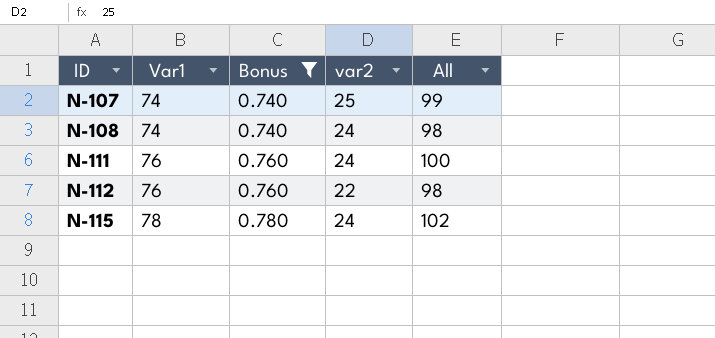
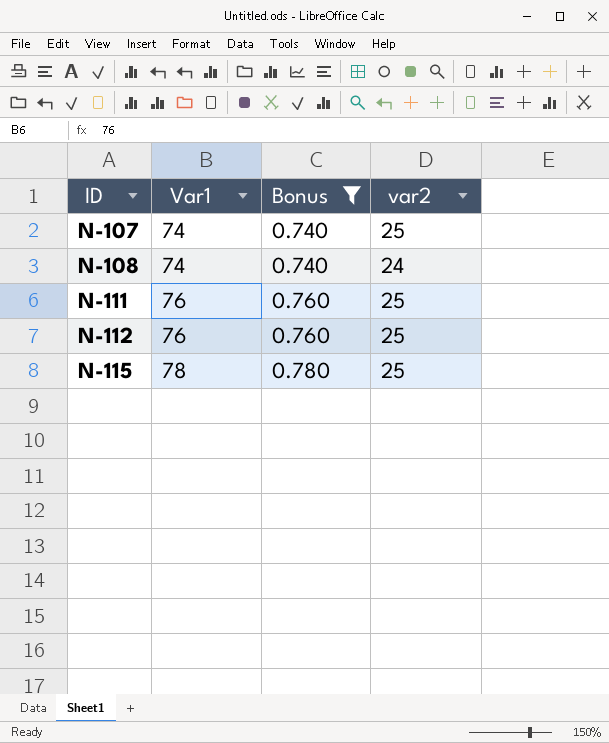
column All | formula: [Var1] + [var2] -> none
N-111 | var2: 24 -> 25
N-112 | var2: 22 -> 25
N-115 | var2: 24 -> 25

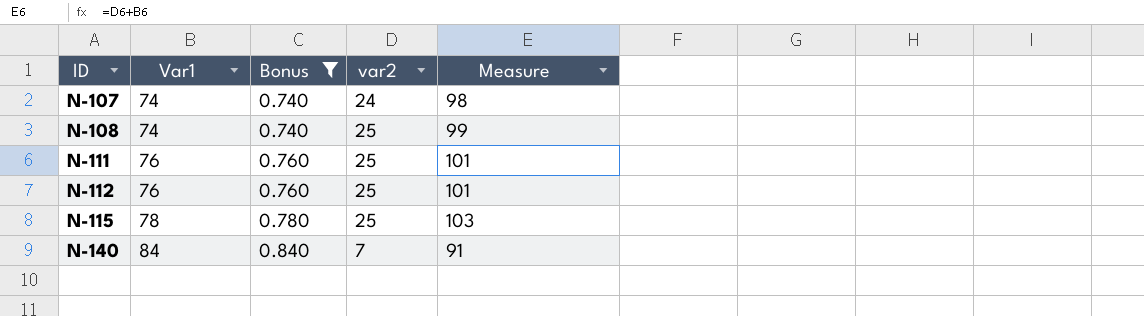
column Measure | formula: none -> [Var1] + [var2]
N-107 | var2: 25 -> 24
N-108 | var2: 24 -> 25
row N-140: none -> 84 | 0.840 | 7 | 91

